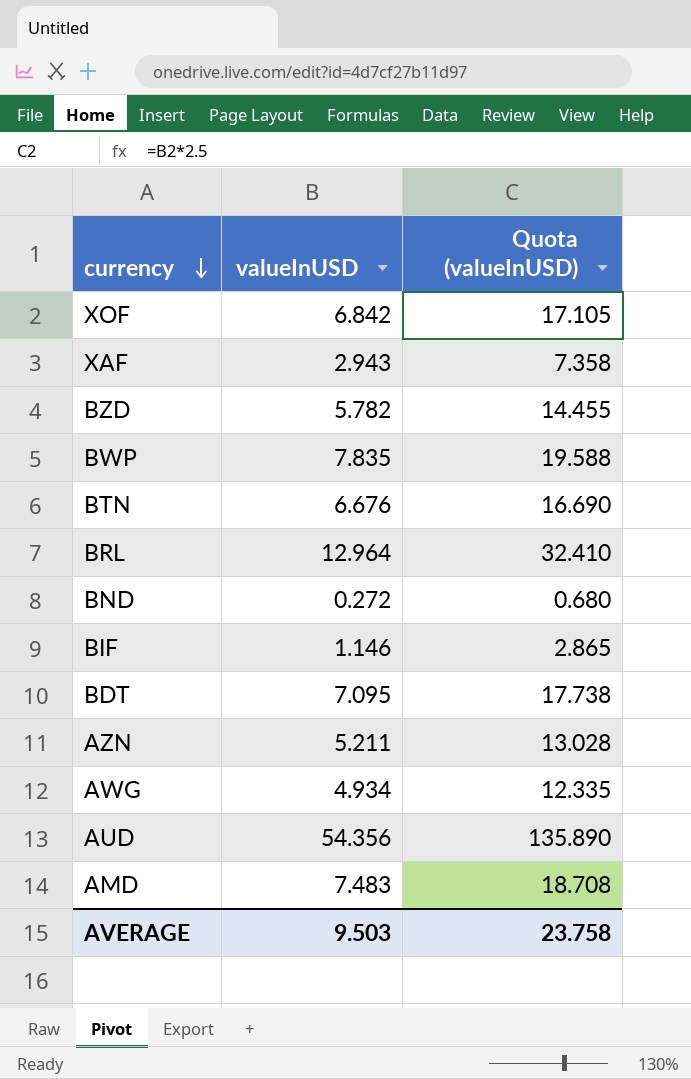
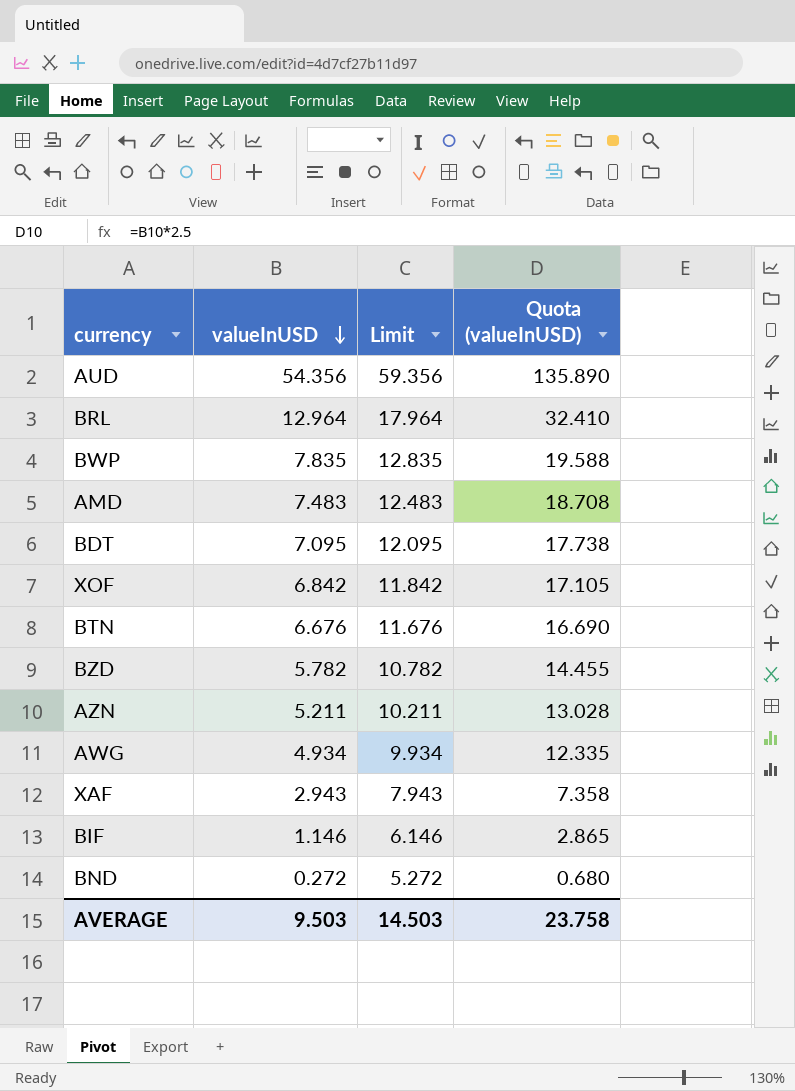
row order: currency descending -> valueInUSD descending
column Limit | formula: none -> [valueInUSD] + 5

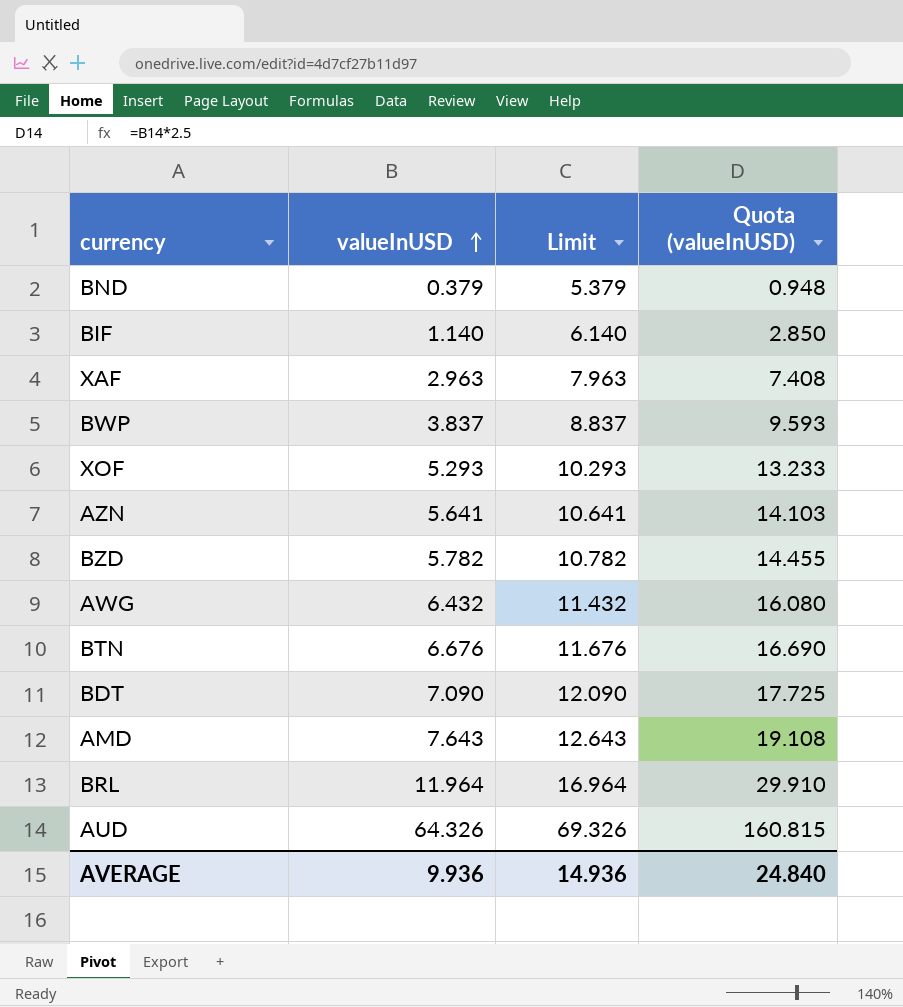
row order: valueInUSD descending -> valueInUSD ascending
BND | valueInUSD: 0.272 -> 0.379
BND | Limit: 5.272 -> 5.379
BND | Quota (valueInUSD): 0.680 -> 0.948
BIF | valueInUSD: 1.146 -> 1.140
BIF | Limit: 6.146 -> 6.140
BIF | Quota (valueInUSD): 2.865 -> 2.850
XAF | valueInUSD: 2.943 -> 2.963
XAF | Limit: 7.943 -> 7.963
XAF | Quota (valueInUSD): 7.358 -> 7.408
BWP | valueInUSD: 7.835 -> 3.837
BWP | Limit: 12.835 -> 8.837
BWP | Quota (valueInUSD): 19.588 -> 9.593
XOF | valueInUSD: 6.842 -> 5.293
XOF | Limit: 11.842 -> 10.293
XOF | Quota (valueInUSD): 17.105 -> 13.233
AZN | valueInUSD: 5.211 -> 5.641
AZN | Limit: 10.211 -> 10.641
AZN | Quota (valueInUSD): 13.028 -> 14.103
AWG | valueInUSD: 4.934 -> 6.432
AWG | Limit: 9.934 -> 11.432
AWG | Quota (valueInUSD): 12.335 -> 16.080
BDT | valueInUSD: 7.095 -> 7.090
BDT | Limit: 12.095 -> 12.090
BDT | Quota (valueInUSD): 17.738 -> 17.725
AMD | valueInUSD: 7.483 -> 7.643
AMD | Limit: 12.483 -> 12.643
AMD | Quota (valueInUSD): 18.708 -> 19.108
BRL | valueInUSD: 12.964 -> 11.964
BRL | Limit: 17.964 -> 16.964
BRL | Quota (valueInUSD): 32.410 -> 29.910
AUD | valueInUSD: 54.356 -> 64.326
AUD | Limit: 59.356 -> 69.326
AUD | Quota (valueInUSD): 135.890 -> 160.815
AVERAGE | valueInUSD: 9.503 -> 9.936
AVERAGE | Limit: 14.503 -> 14.936
AVERAGE | Quota (valueInUSD): 23.758 -> 24.840

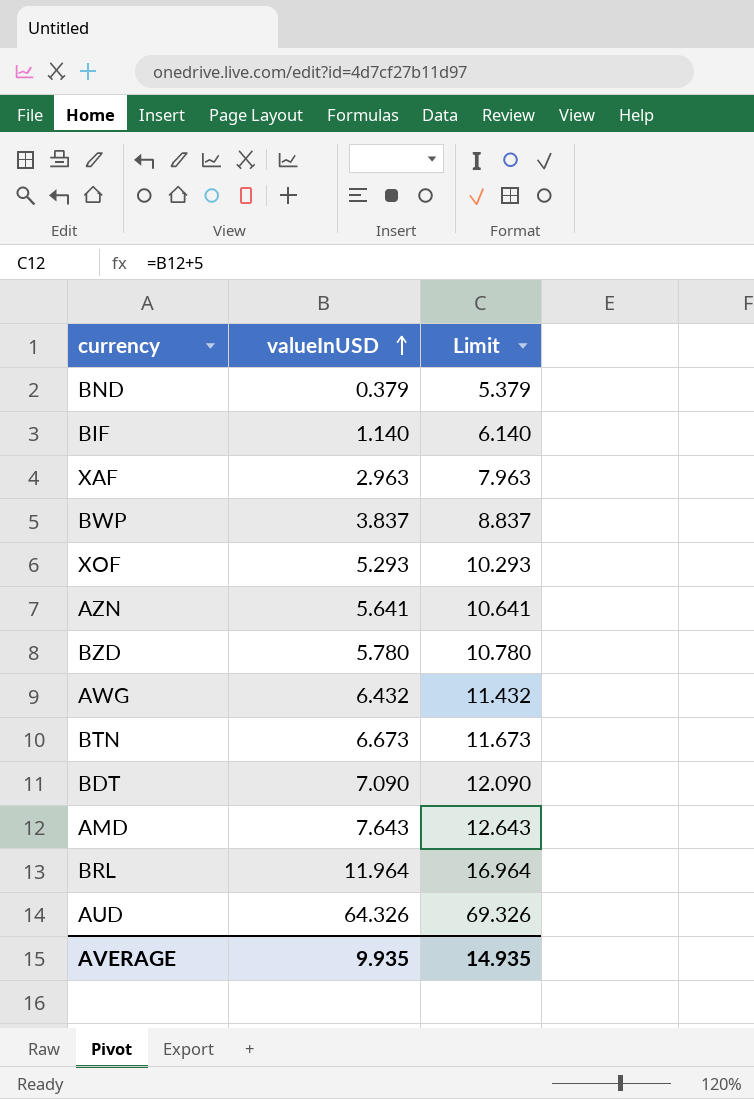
column Quota (valueInUSD) | formula: [valueInUSD] * 2.5 -> none
BZD | valueInUSD: 5.782 -> 5.780
BZD | Limit: 10.782 -> 10.780
BTN | valueInUSD: 6.676 -> 6.673
BTN | Limit: 11.676 -> 11.673
AVERAGE | valueInUSD: 9.936 -> 9.935
AVERAGE | Limit: 14.936 -> 14.935

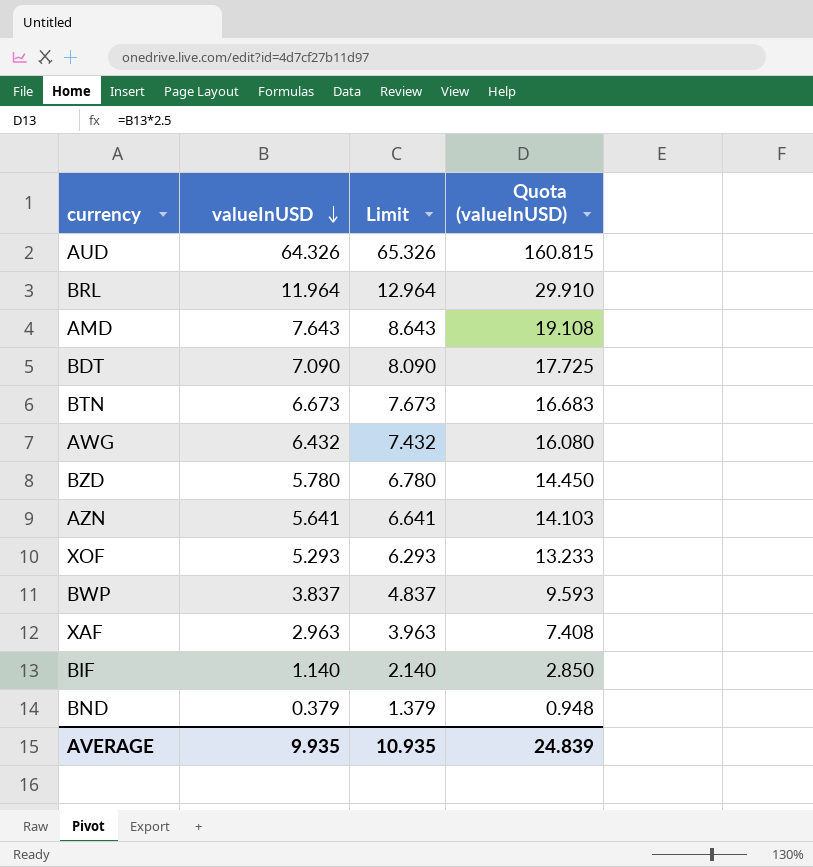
row order: valueInUSD ascending -> valueInUSD descending
column Limit | formula: [valueInUSD] + 5 -> [valueInUSD] + 1
column Quota (valueInUSD) | formula: none -> [valueInUSD] * 2.5
AVERAGE | Limit: 14.935 -> 10.935

